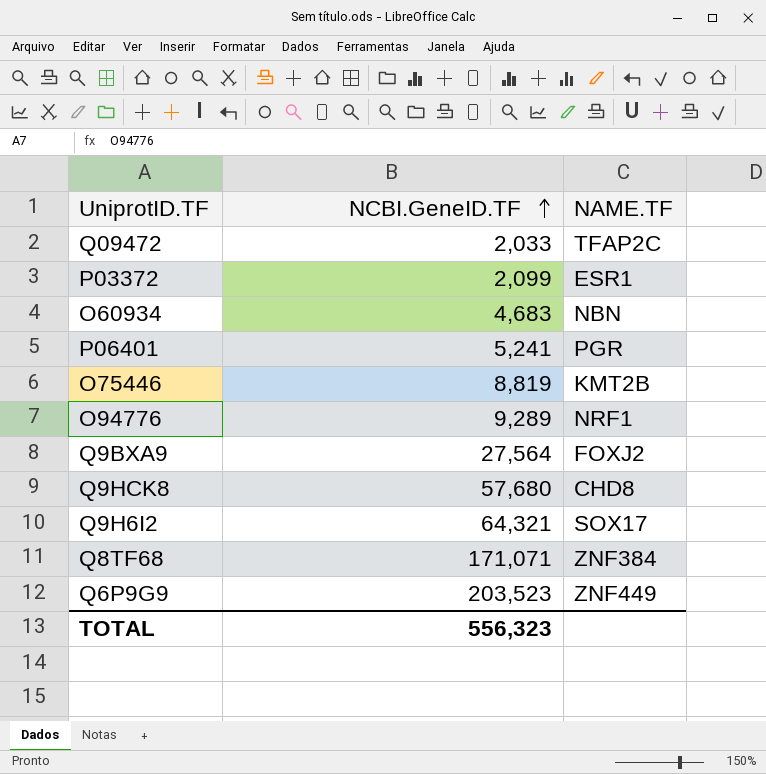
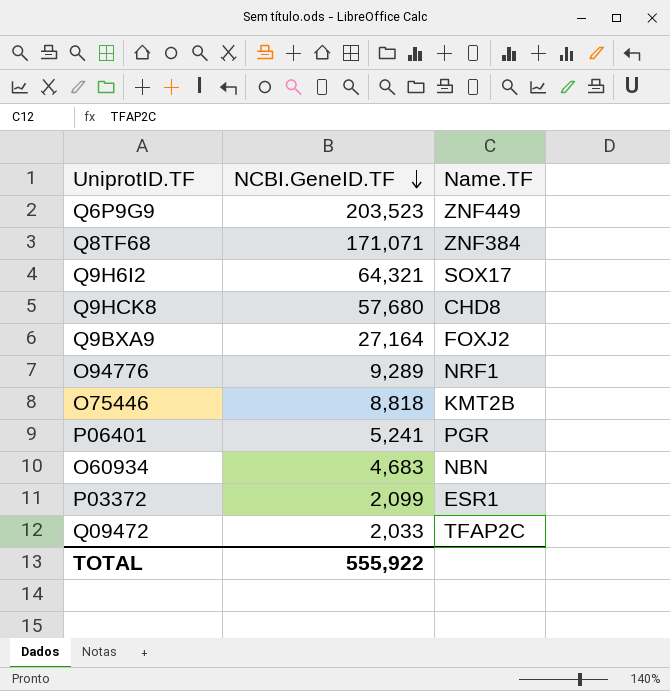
row order: NCBI.GeneID.TF ascending -> NCBI.GeneID.TF descending
column name: NAME.TF -> Name.TF
Q9BXA9 | NCBI.GeneID.TF: 27,564 -> 27,164
O75446 | NCBI.GeneID.TF: 8,819 -> 8,818
TOTAL | NCBI.GeneID.TF: 556,323 -> 555,922

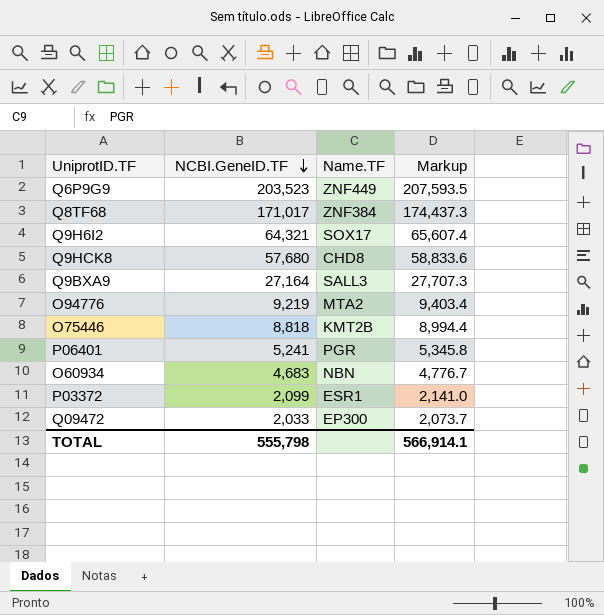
column Markup | formula: none -> [NCBI.GeneID.TF] * 1.02
Q8TF68 | NCBI.GeneID.TF: 171,071 -> 171,017
Q9BXA9 | Name.TF: FOXJ2 -> SALL3
O94776 | NCBI.GeneID.TF: 9,289 -> 9,219
O94776 | Name.TF: NRF1 -> MTA2
Q09472 | Name.TF: TFAP2C -> EP300
TOTAL | NCBI.GeneID.TF: 555,922 -> 555,798

